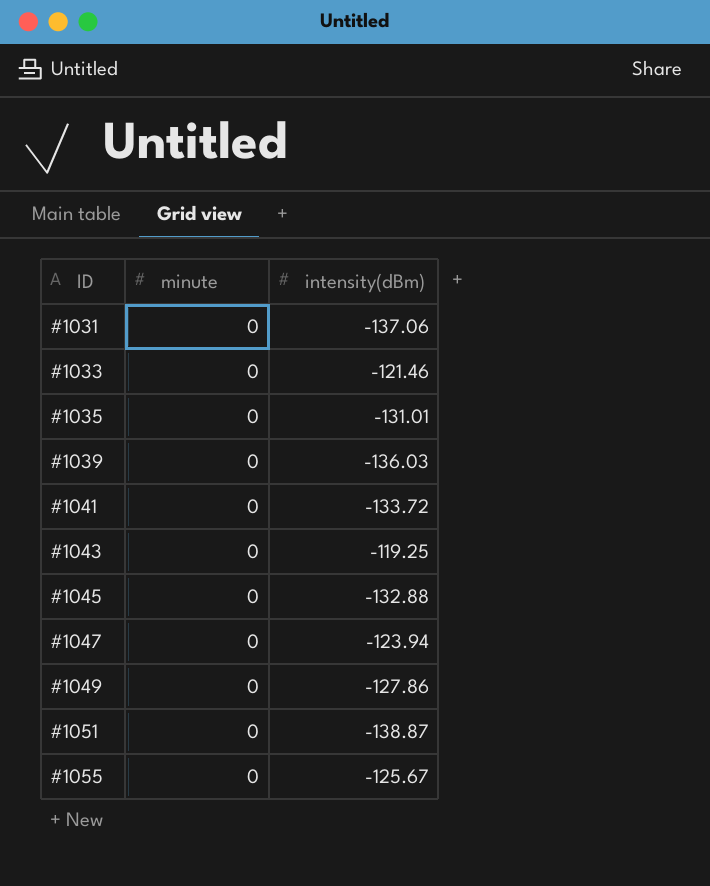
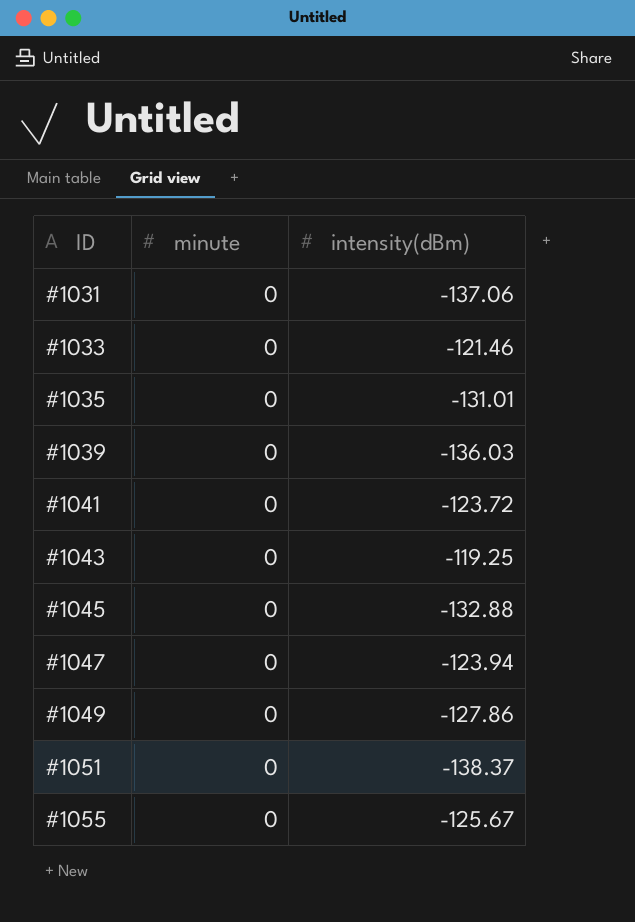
#1041 | intensity(dBm): -133.72 -> -123.72
#1051 | intensity(dBm): -138.87 -> -138.37

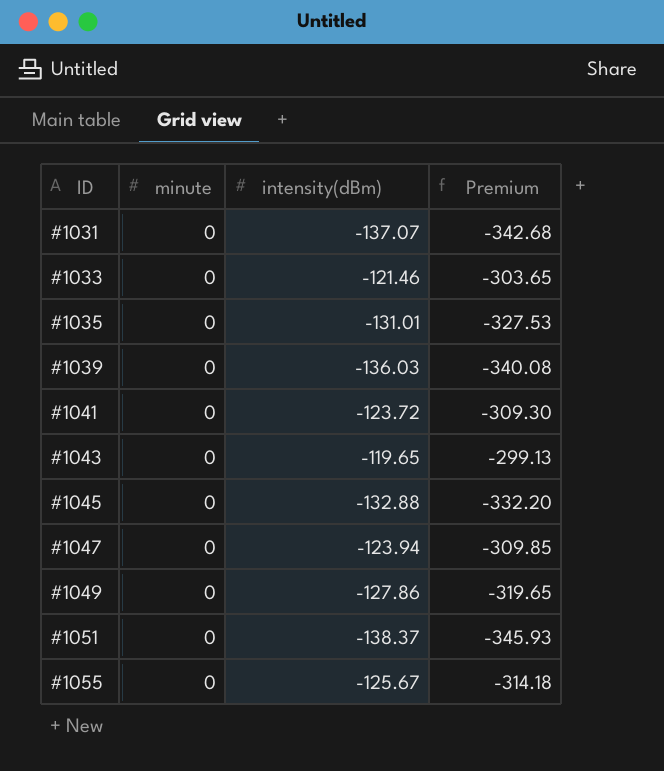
column Premium | formula: none -> [intensity(dBm)] * 2.5
#1031 | intensity(dBm): -137.06 -> -137.07
#1043 | intensity(dBm): -119.25 -> -119.65

